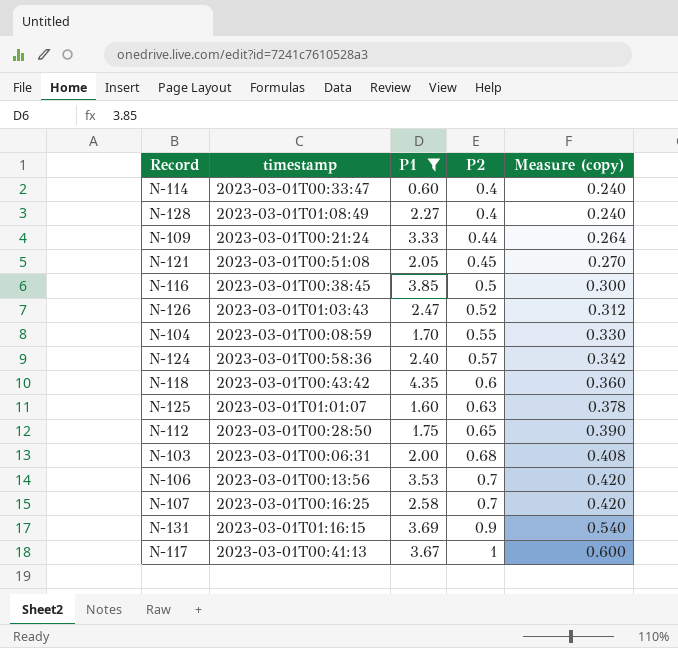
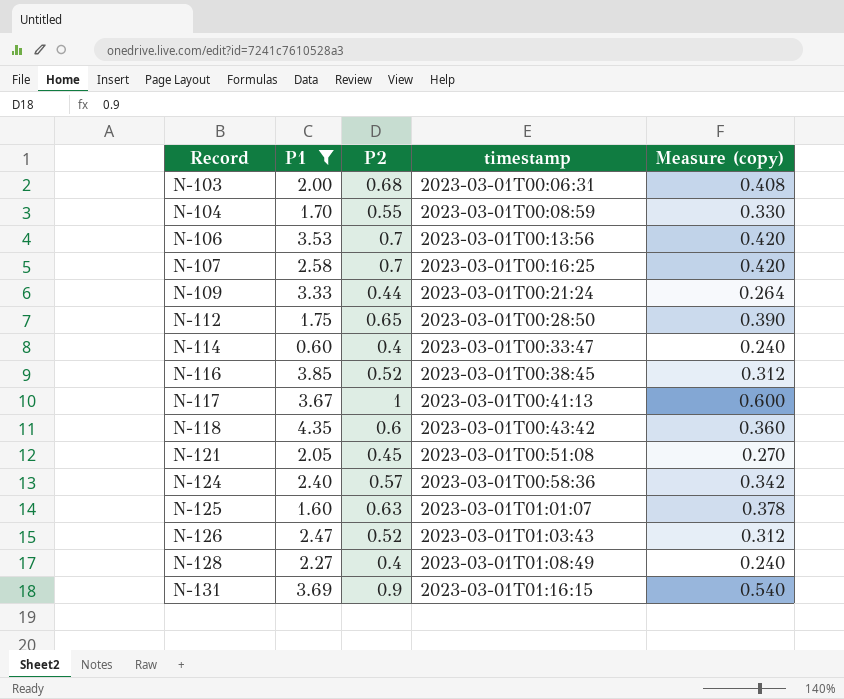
row order: P2 ascending -> Record ascending
column timestamp | position: 2 -> 4
N-116 | P2: 0.5 -> 0.52
N-116 | Measure (copy): 0.300 -> 0.312

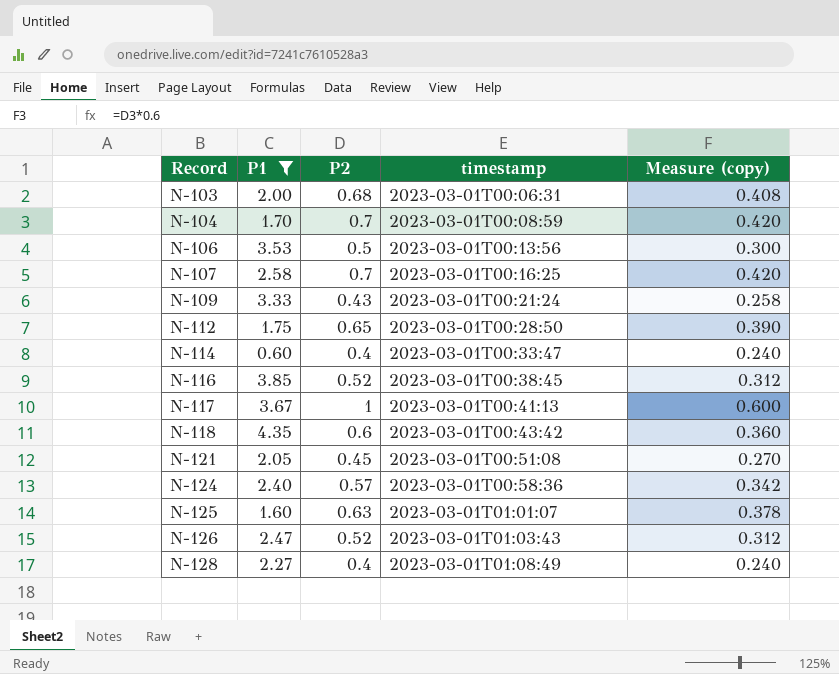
row N-131: 3.69 | 0.9 | 2023-03-01T01:16:15 | 0.540 -> none
N-104 | P2: 0.55 -> 0.7
N-104 | Measure (copy): 0.330 -> 0.420
N-106 | P2: 0.7 -> 0.5
N-106 | Measure (copy): 0.420 -> 0.300
N-109 | P2: 0.44 -> 0.43
N-109 | Measure (copy): 0.264 -> 0.258

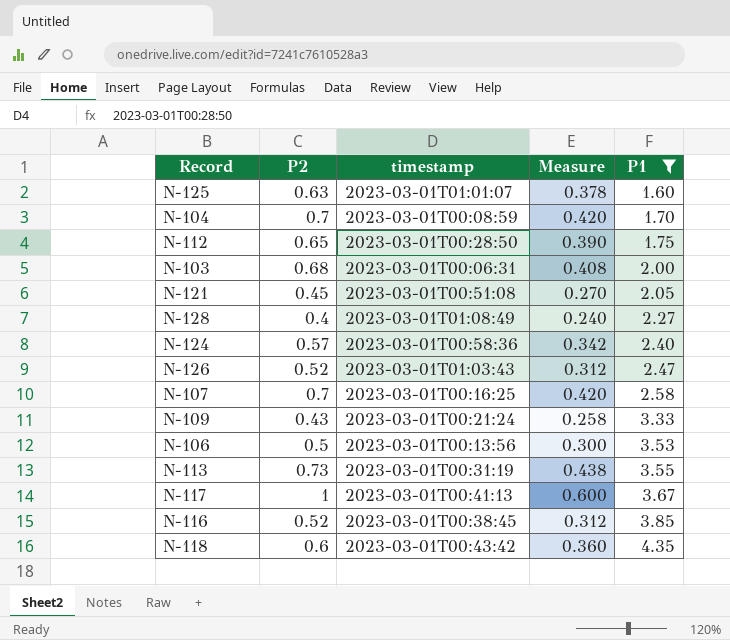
row order: Record ascending -> P1 ascending
column name: Measure (copy) -> Measure
column P1 | position: 2 -> 5
row N-114: 0.60 | 0.4 | 2023-03-01T00:33:47 | 0.240 -> none
row N-113: none -> 0.73 | 2023-03-01T00:31:19 | 0.438 | 3.55

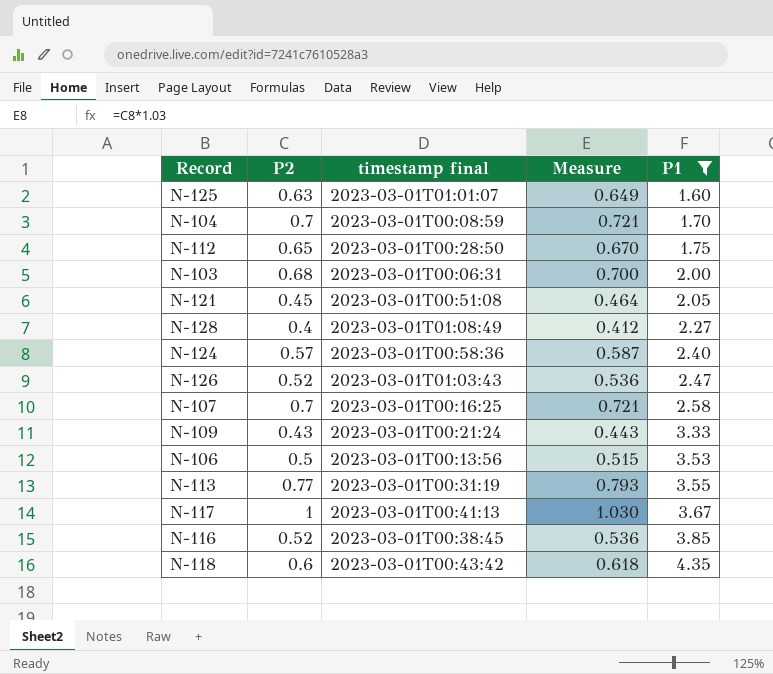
column name: timestamp -> timestamp final
column Measure | formula: [P2] * 0.6 -> [P2] * 1.03
N-113 | P2: 0.73 -> 0.77

